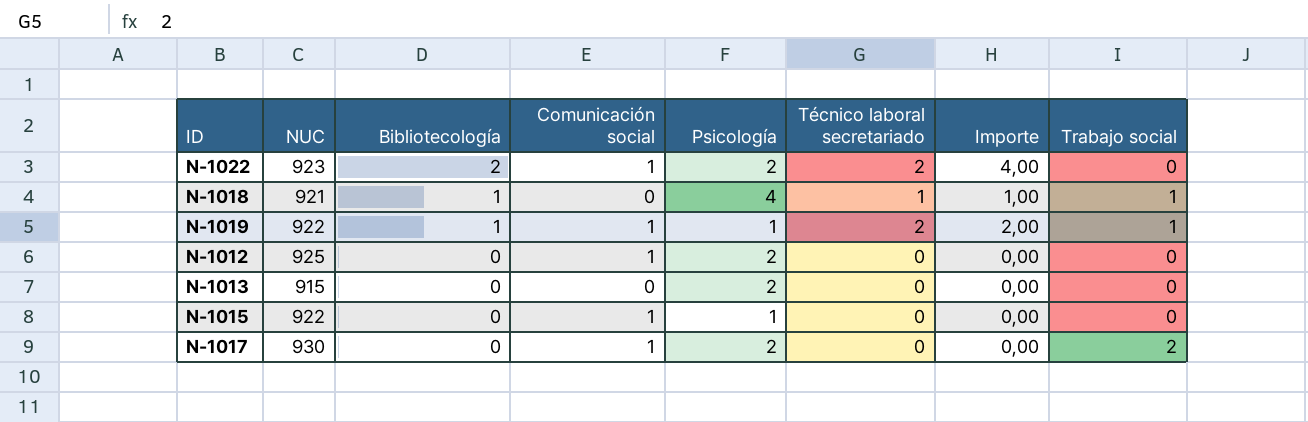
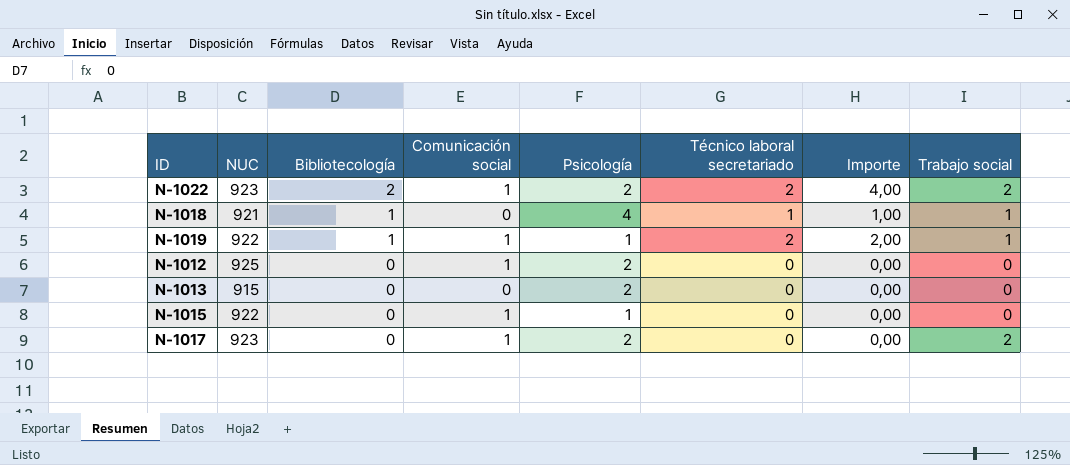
N-1022 | Trabajo social: 0 -> 2
N-1017 | NUC: 930 -> 923

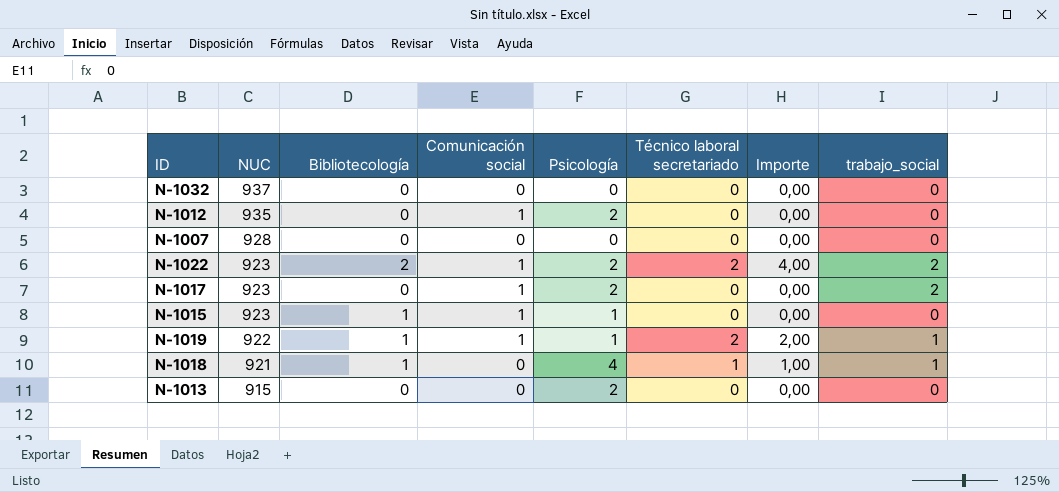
row order: Bibliotecología descending -> NUC descending
column name: Trabajo social -> trabajo_social
row N-1032: none -> 937 | 0 | 0 | 0 | 0 | 0,00 | 0
N-1012 | NUC: 925 -> 935
row N-1007: none -> 928 | 0 | 0 | 0 | 0 | 0,00 | 0
N-1015 | NUC: 922 -> 923
N-1015 | Bibliotecología: 0 -> 1

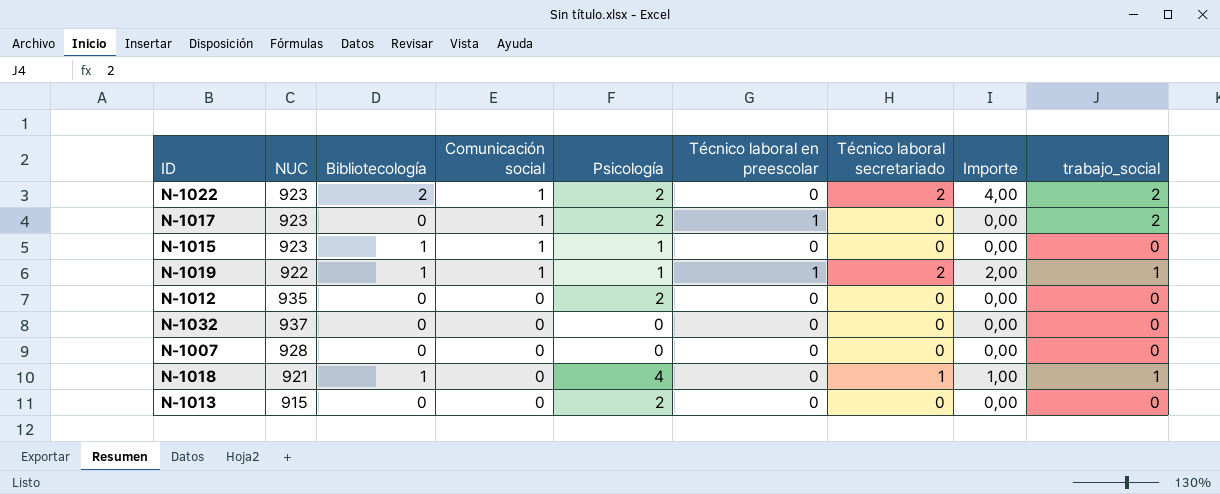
row order: NUC descending -> Comunicación social descending
column Técnico laboral en preescolar | position: none -> 6
N-1012 | Comunicación social: 1 -> 0

